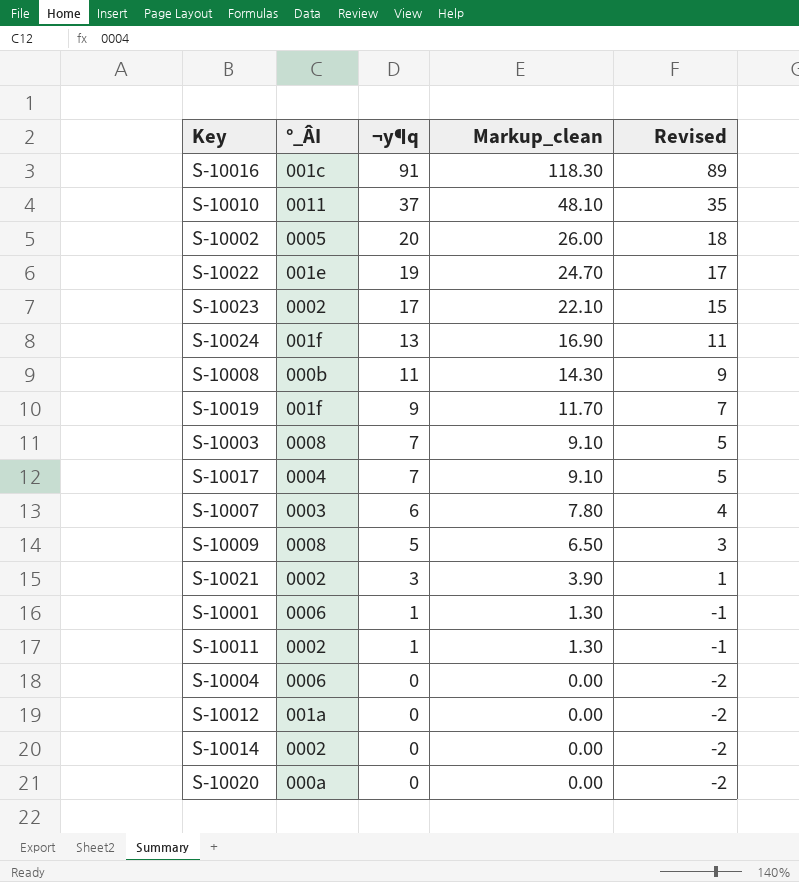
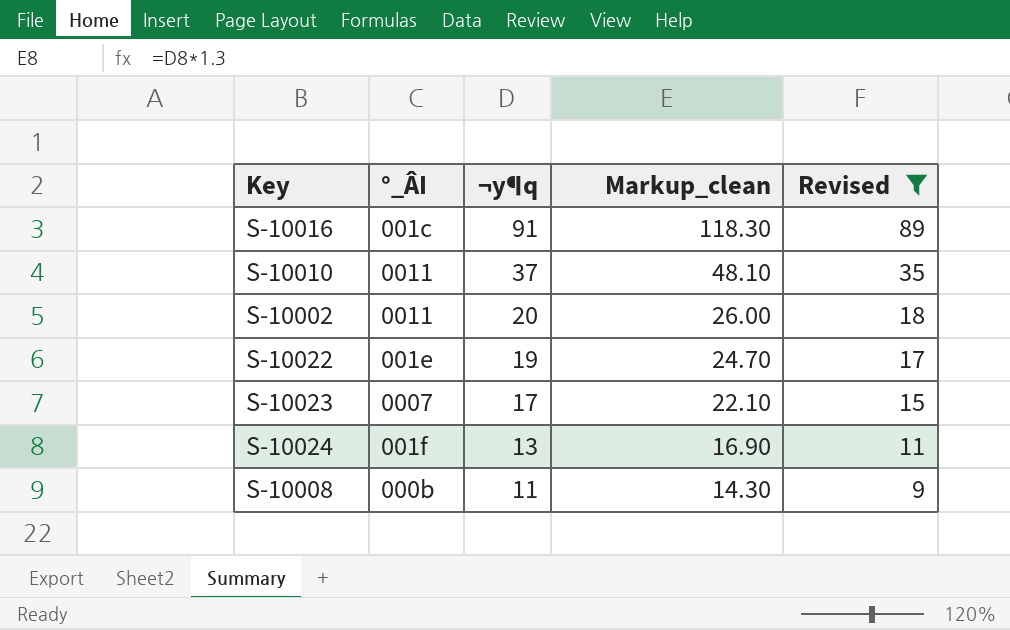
filter: none -> Revised >= 9
S-10002 | °_ÂI: 0005 -> 0011
S-10023 | °_ÂI: 0002 -> 0007

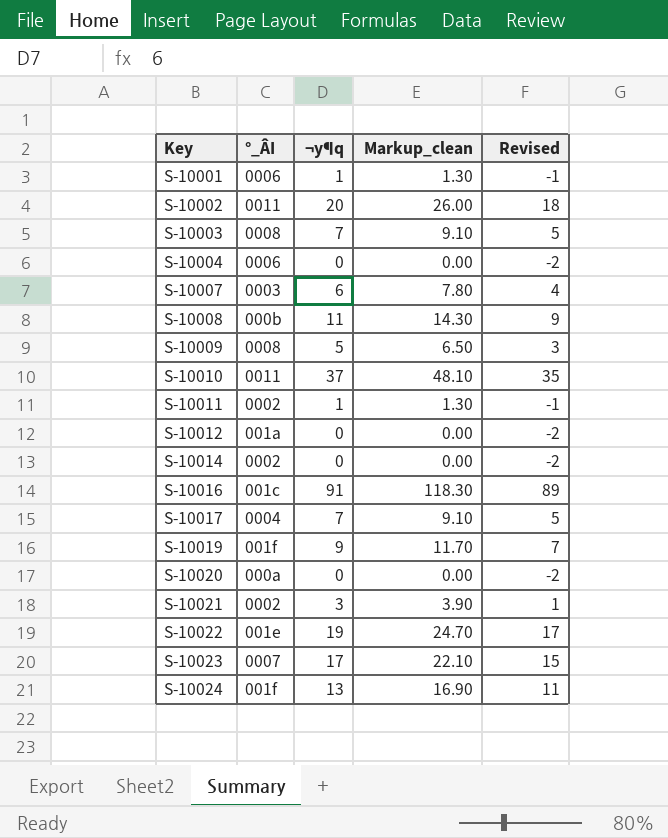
filter: Revised >= 9 -> none
row order: ¬y¶q descending -> Key ascending

